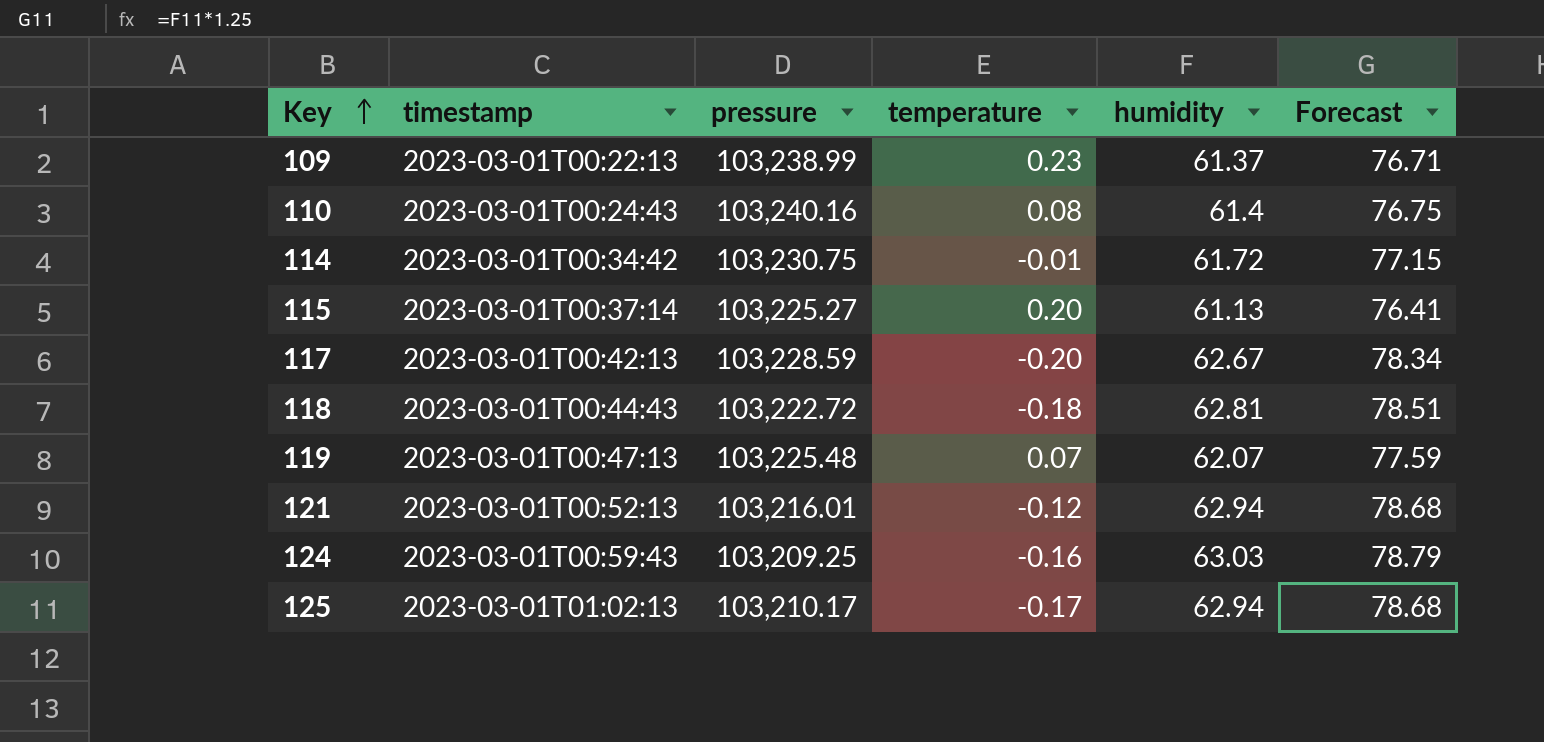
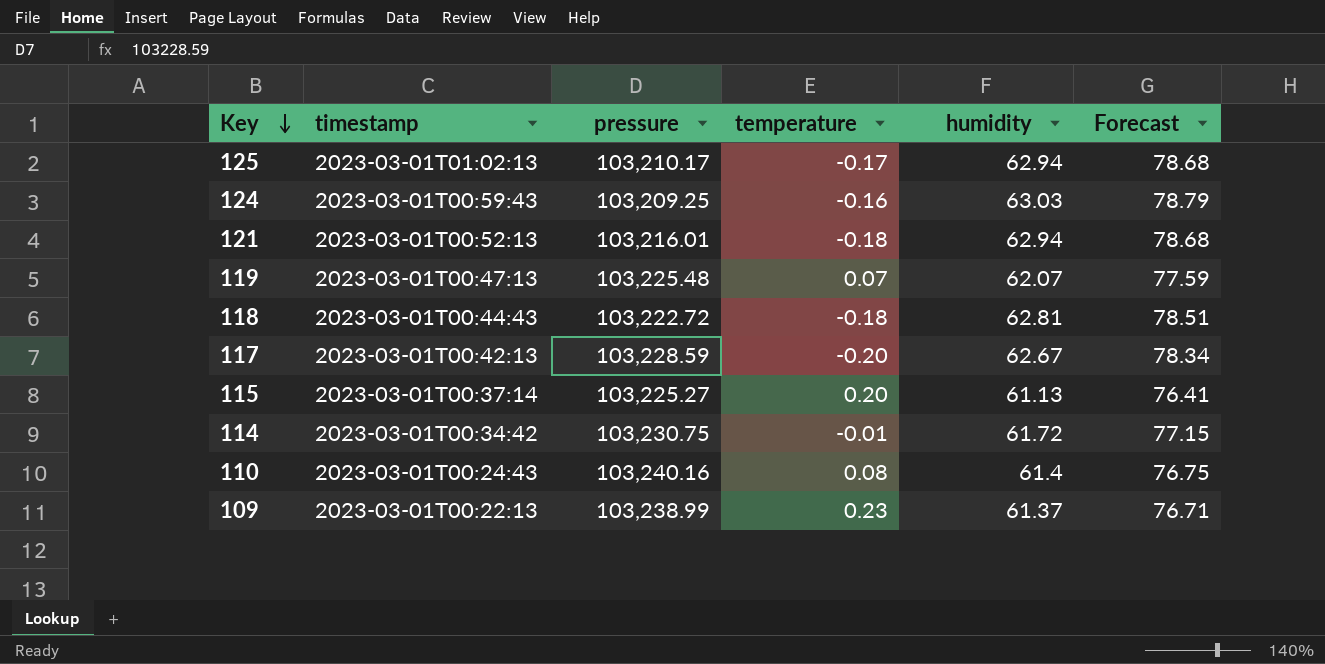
row order: Key ascending -> Key descending
121 | temperature: -0.12 -> -0.18

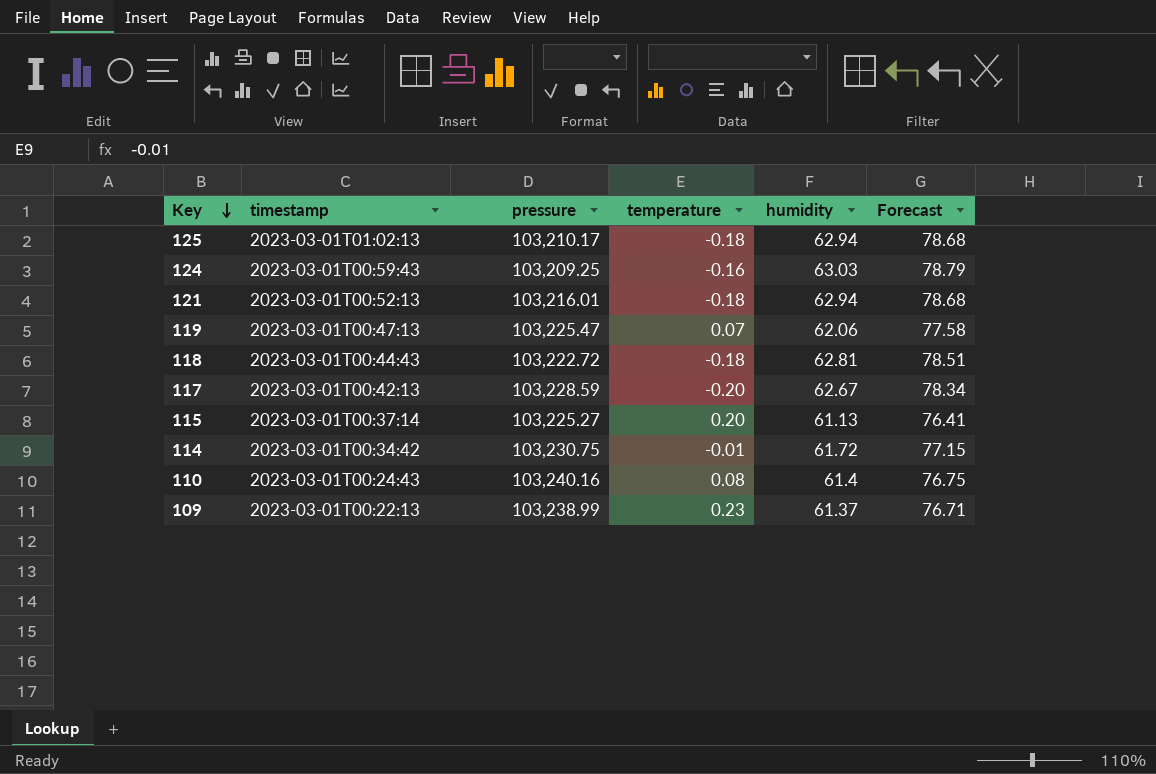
125 | temperature: -0.17 -> -0.18
119 | pressure: 103,225.48 -> 103,225.47
119 | humidity: 62.07 -> 62.06
119 | Forecast: 77.59 -> 77.58

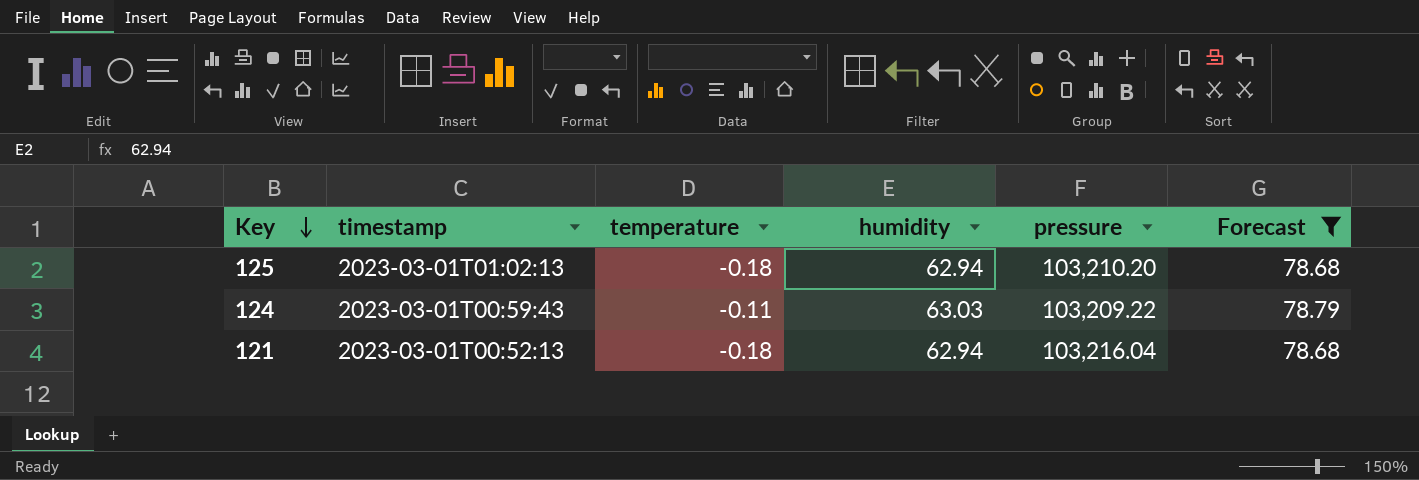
filter: none -> Forecast >= 78.68
column pressure | position: 3 -> 5
125 | pressure: 103,210.17 -> 103,210.20
124 | temperature: -0.16 -> -0.11
124 | pressure: 103,209.25 -> 103,209.22
121 | pressure: 103,216.01 -> 103,216.04

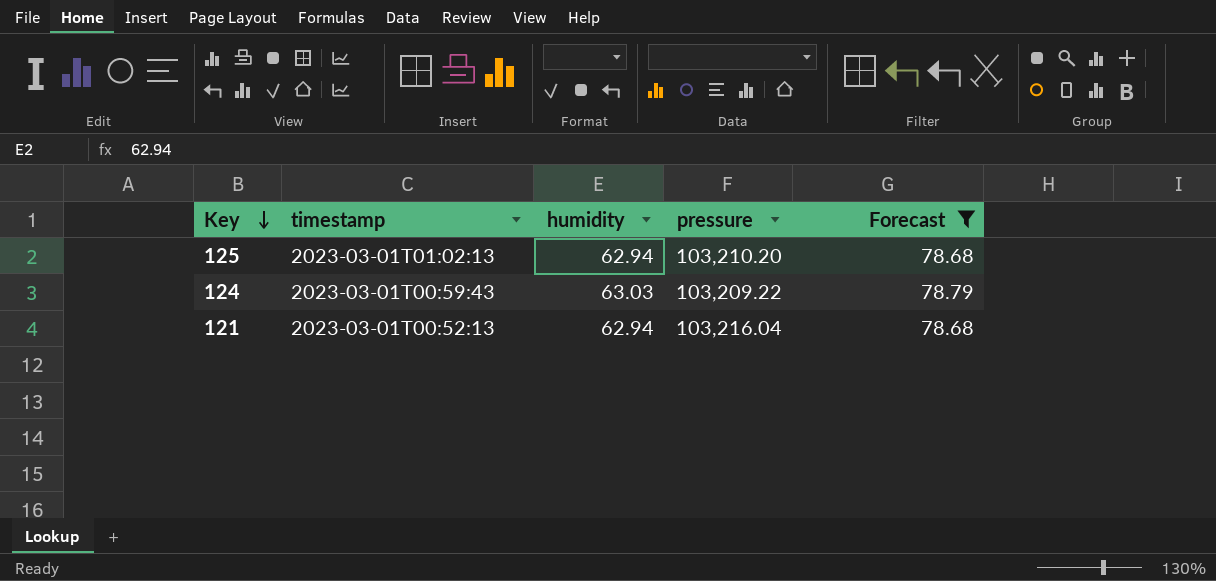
column temperature | position: 3 -> none

